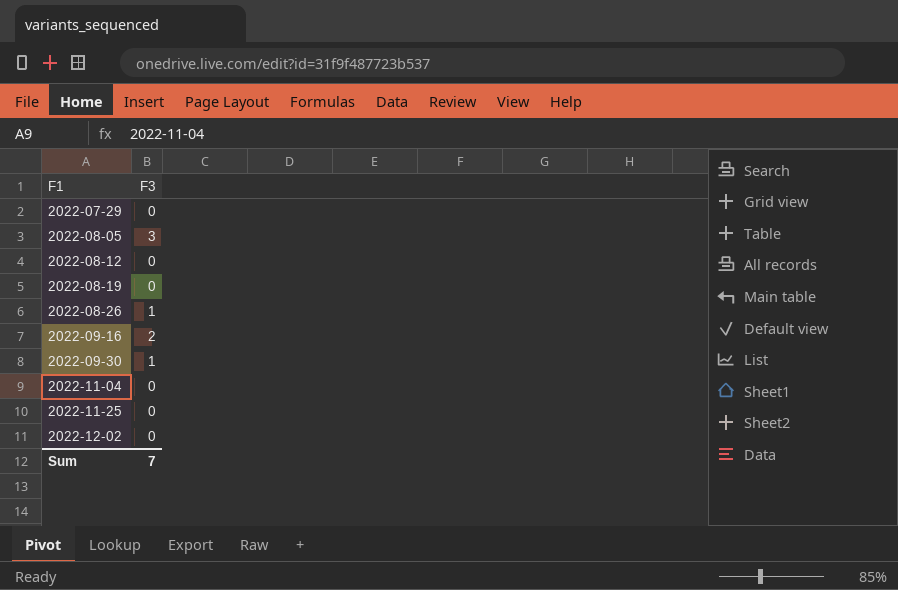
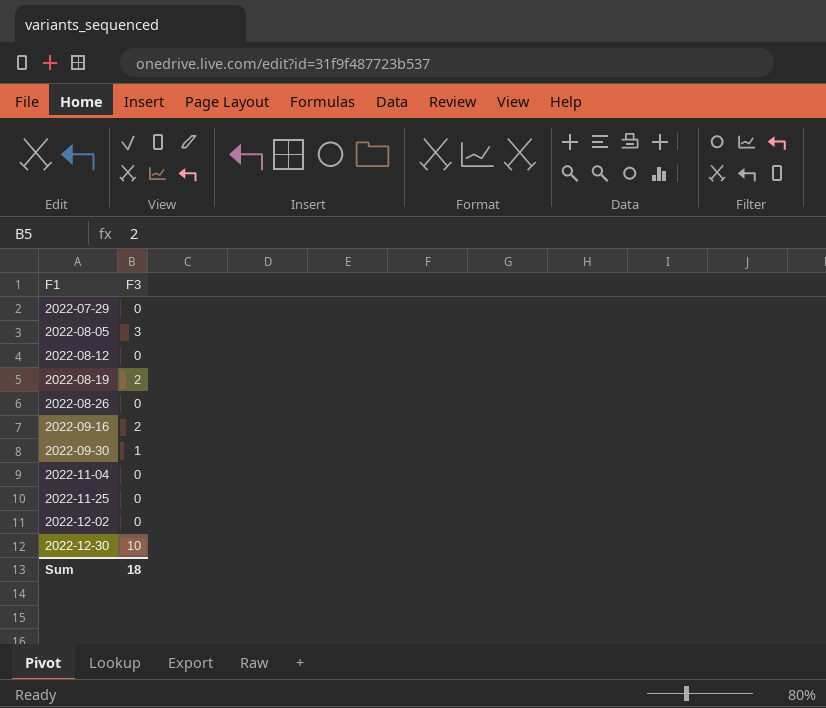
2022-08-19 | F3: 0 -> 2
2022-08-26 | F3: 1 -> 0
row 2022-12-30: none -> 10
Sum | F3: 7 -> 18

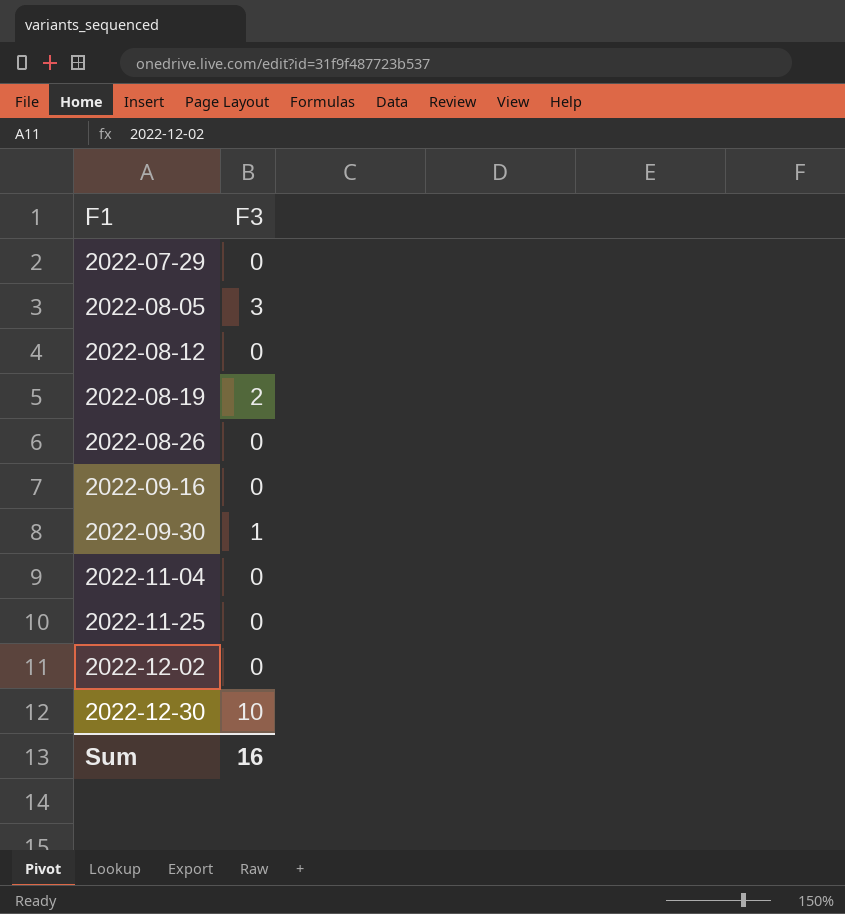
2022-09-16 | F3: 2 -> 0
Sum | F3: 18 -> 16

